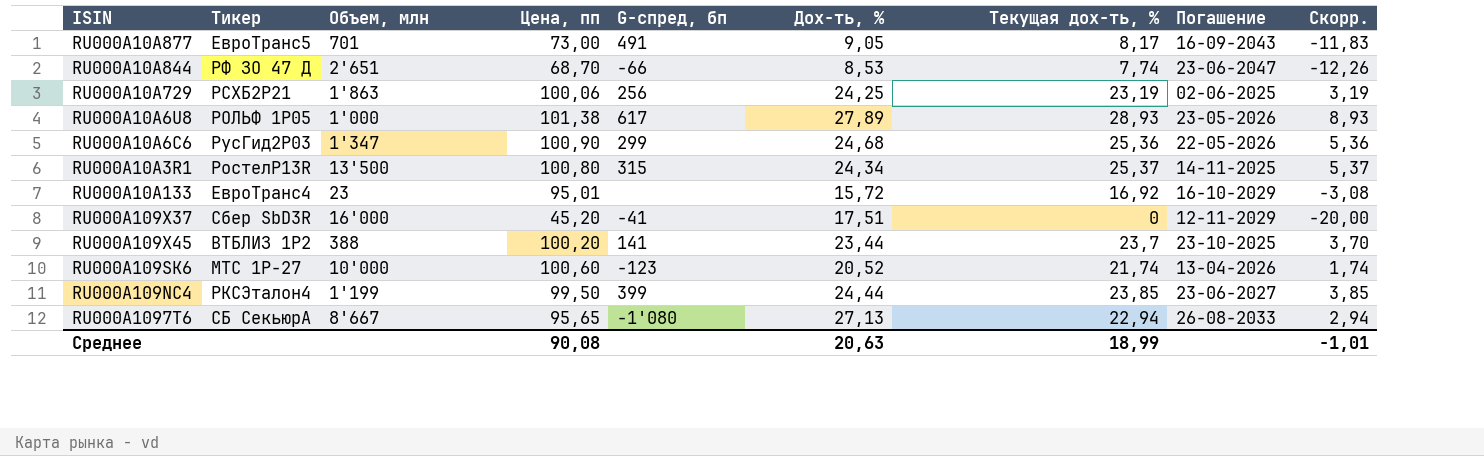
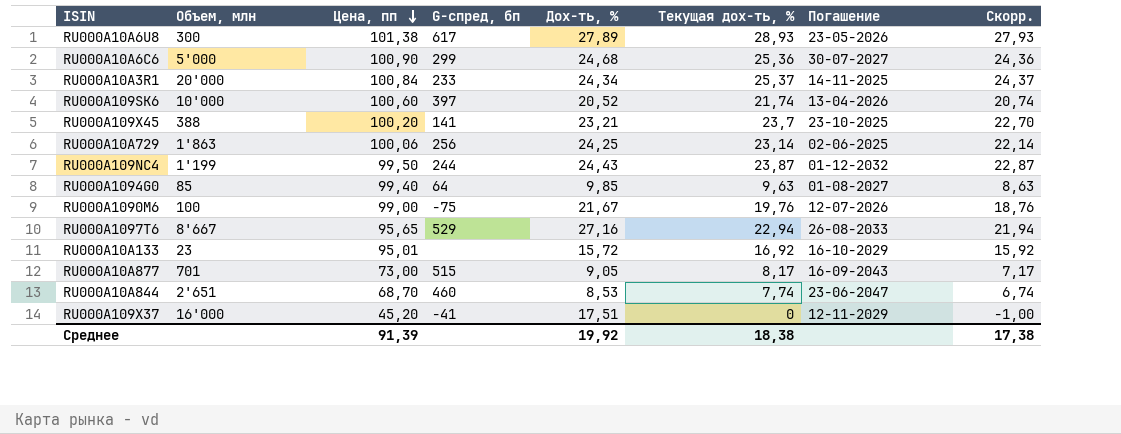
row order: none -> Цена, пп descending
column Тикер | position: 2 -> none
column Скорр. | formula: [Текущая дох-ть, %] - 20 -> [Текущая дох-ть, %] - 1
RU000A10A6U8 | Объем, млн: 1'000 -> 300
RU000A10A6C6 | Объем, млн: 1'347 -> 5'000
RU000A10A6C6 | Погашение: 22-05-2026 -> 30-07-2027
RU000A10A3R1 | Объем, млн: 13'500 -> 20'000
RU000A10A3R1 | Цена, пп: 100,80 -> 100,84
RU000A10A3R1 | G-спред, бп: 315 -> 233
RU000A109SK6 | G-спред, бп: -123 -> 397
RU000A109X45 | Дох-ть, %: 23,44 -> 23,21
RU000A10A729 | Текущая дох-ть, %: 23,19 -> 23,14
RU000A109NC4 | G-спред, бп: 399 -> 244
RU000A109NC4 | Дох-ть, %: 24,44 -> 24,43
RU000A109NC4 | Текущая дох-ть, %: 23,85 -> 23,87
RU000A109NC4 | Погашение: 23-06-2027 -> 01-12-2032
row RU000A1094G0: none -> 85 | 99,40 | 64 | 9,85 | 9,63 | 01-08-2027 | 8,63
row RU000A1090M6: none -> 100 | 99,00 | -75 | 21,67 | 19,76 | 12-07-2026 | 18,76
RU000A1097T6 | G-спред, бп: -1'080 -> 529
RU000A1097T6 | Дох-ть, %: 27,13 -> 27,16
RU000A10A877 | G-спред, бп: 491 -> 515
RU000A10A844 | G-спред, бп: -66 -> 460
Среднее | Цена, пп: 90,08 -> 91,39
Среднее | Дох-ть, %: 20,63 -> 19,92
Среднее | Текущая дох-ть, %: 18,99 -> 18,38
Среднее | Скорр.: -1,01 -> 17,38

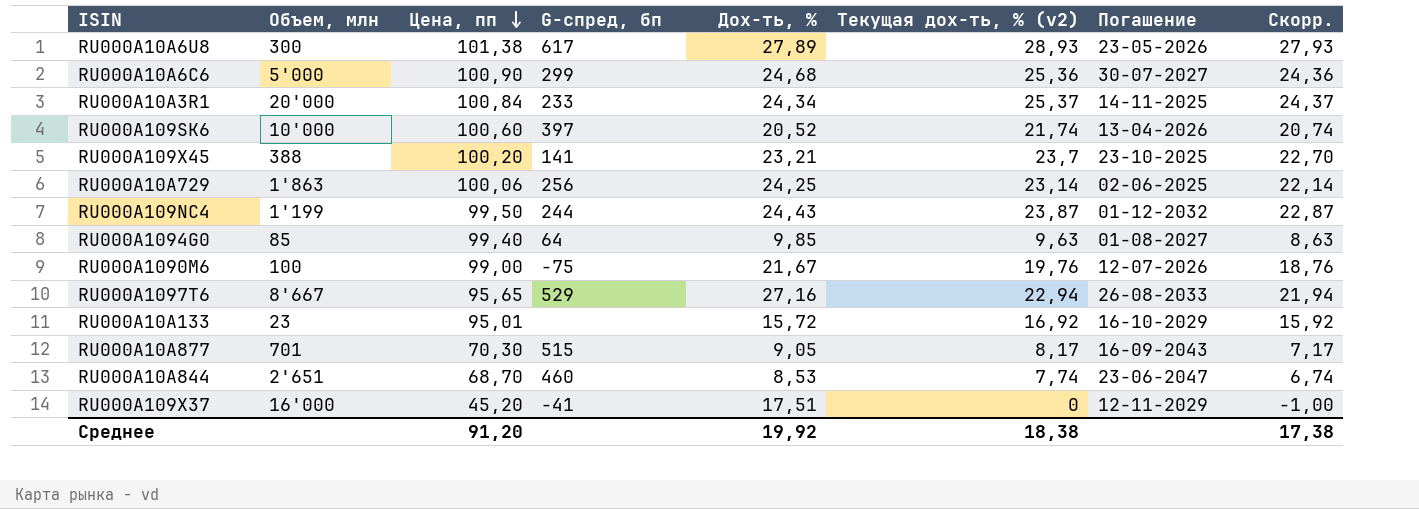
column name: Текущая дох-ть, % -> Текущая дох-ть, % (v2)
RU000A10A877 | Цена, пп: 73,00 -> 70,30
Среднее | Цена, пп: 91,39 -> 91,20

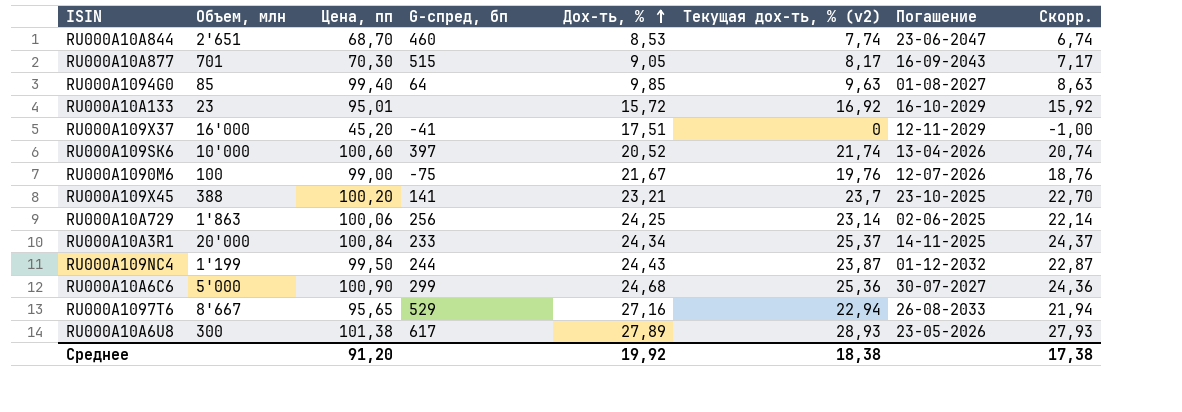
row order: Цена, пп descending -> Дох-ть, % ascending

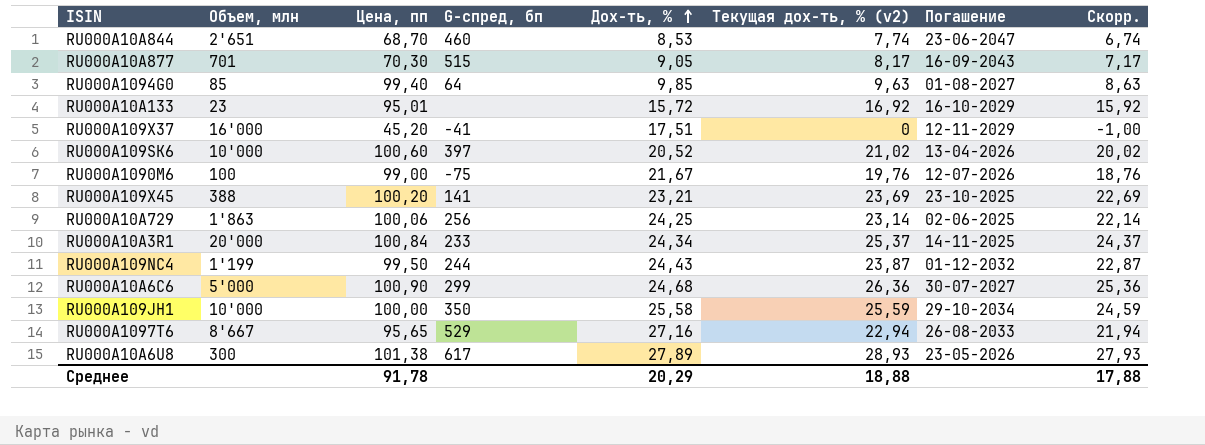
RU000A109SK6 | Текущая дох-ть, % (v2): 21,74 -> 21,02
RU000A109SK6 | Скорр.: 20,74 -> 20,02
RU000A109X45 | Текущая дох-ть, % (v2): 23,7 -> 23,69
RU000A109X45 | Скорр.: 22,70 -> 22,69
RU000A10A6C6 | Текущая дох-ть, % (v2): 25,36 -> 26,36
RU000A10A6C6 | Скорр.: 24,36 -> 25,36
row RU000A109JH1: none -> 10'000 | 100,00 | 350 | 25,58 | 25,59 | 29-10-2034 | 24,59
Среднее | Цена, пп: 91,20 -> 91,78
Среднее | Дох-ть, %: 19,92 -> 20,29
Среднее | Текущая дох-ть, % (v2): 18,38 -> 18,88
Среднее | Скорр.: 17,38 -> 17,88

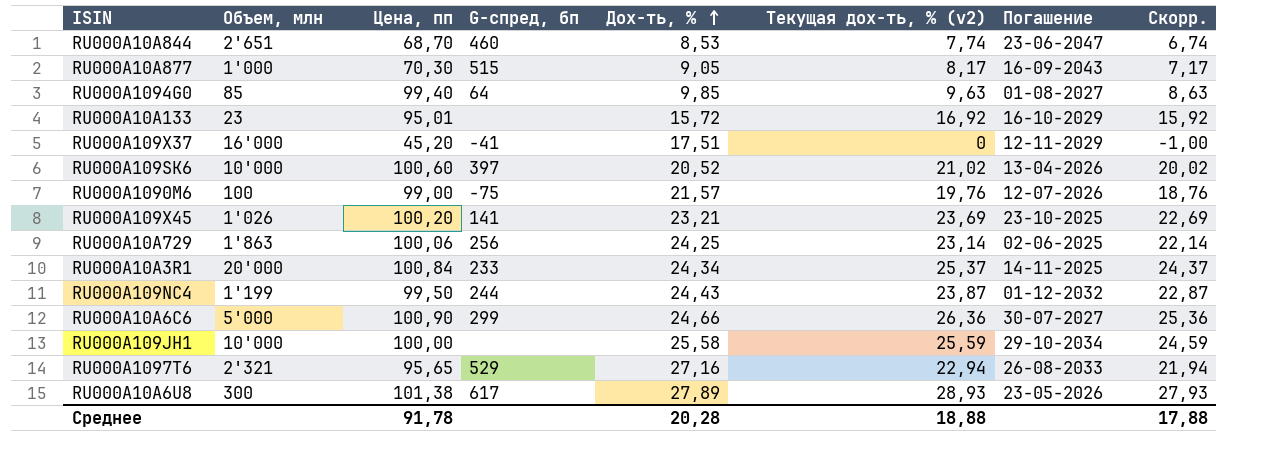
RU000A10A877 | Объем, млн: 701 -> 1'000
RU000A1090M6 | Дох-ть, %: 21,67 -> 21,57
RU000A109X45 | Объем, млн: 388 -> 1'026
RU000A10A6C6 | Дох-ть, %: 24,68 -> 24,66
RU000A109JH1 | G-спред, бп: 350 -> none
RU000A1097T6 | Объем, млн: 8'667 -> 2'321
Среднее | Дох-ть, %: 20,29 -> 20,28

